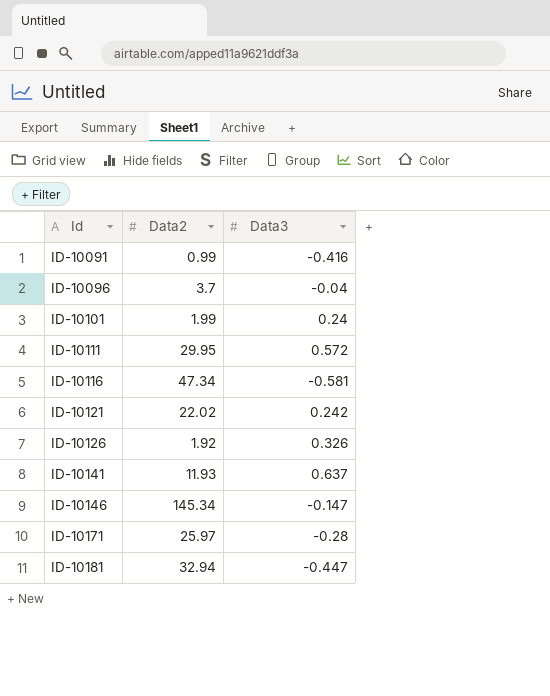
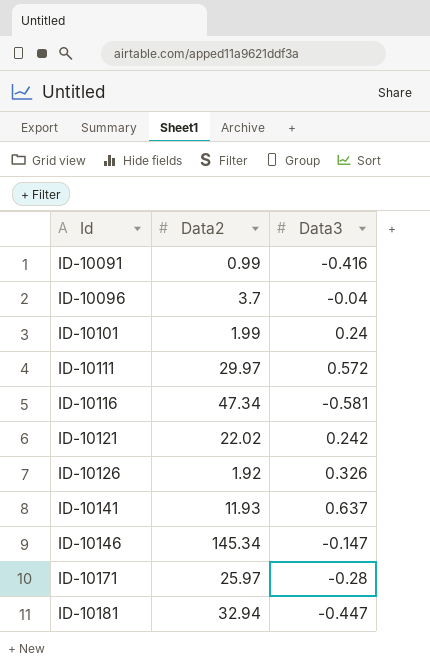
ID-10111 | Data2: 29.95 -> 29.97

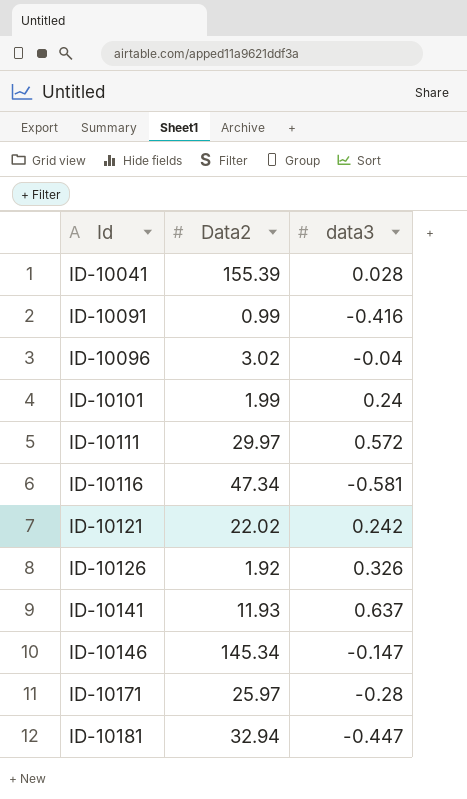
column name: Data3 -> data3
row ID-10041: none -> 155.39 | 0.028
ID-10096 | Data2: 3.7 -> 3.02

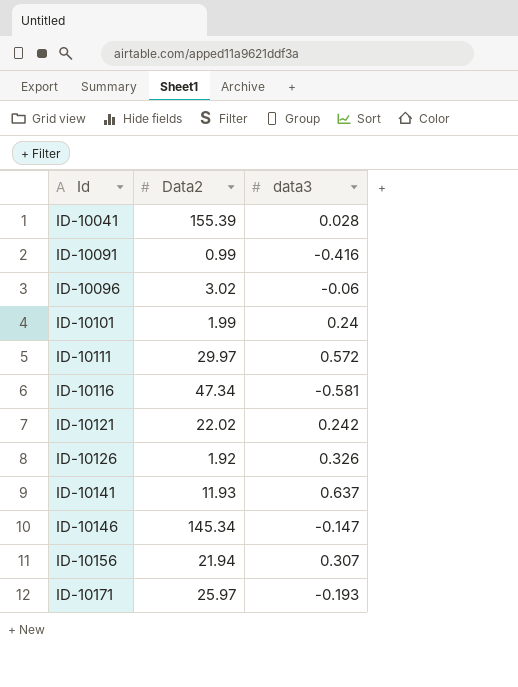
row ID-10181: 32.94 | -0.447 -> none
ID-10096 | data3: -0.04 -> -0.06
row ID-10156: none -> 21.94 | 0.307
ID-10171 | data3: -0.28 -> -0.193

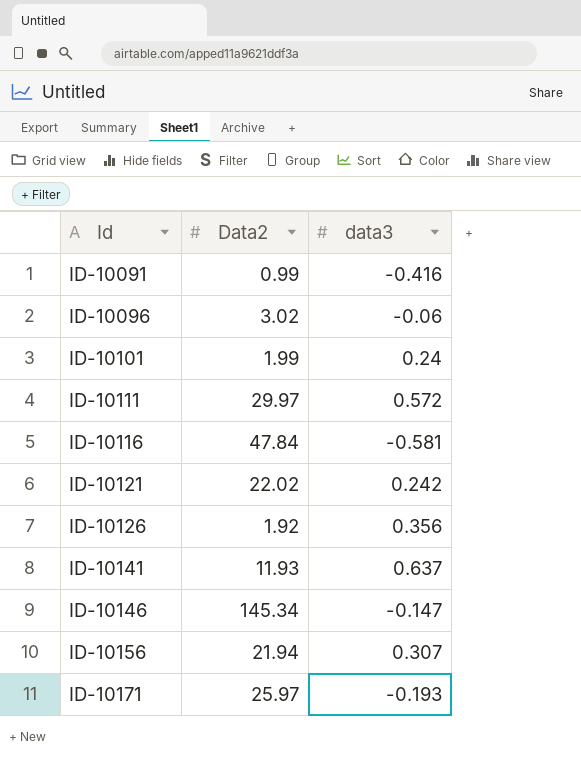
row ID-10041: 155.39 | 0.028 -> none
ID-10116 | Data2: 47.34 -> 47.84
ID-10126 | data3: 0.326 -> 0.356

